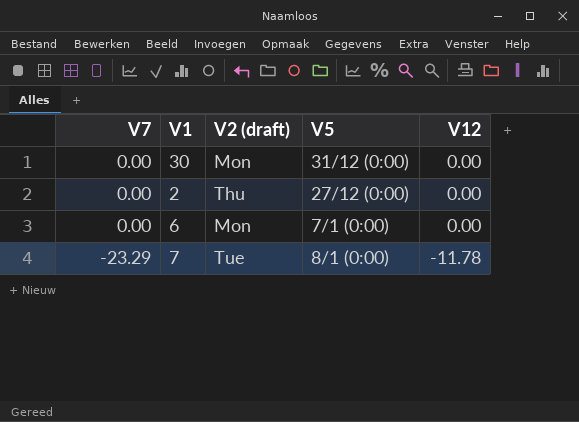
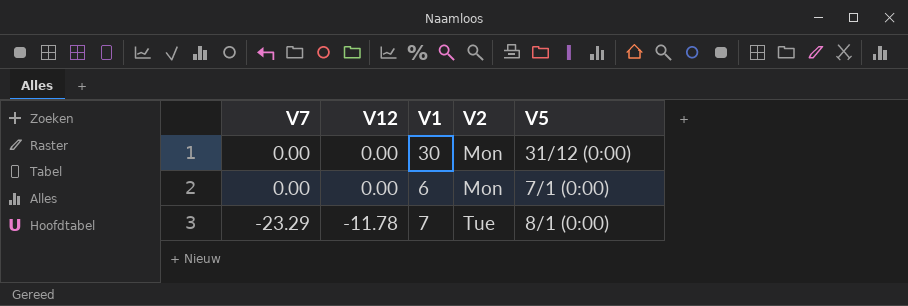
column V12 | position: 5 -> 2
column name: V2 (draft) -> V2
row 2: 0.00 | Thu | 27/12 (0:00) | 0.00 -> none

